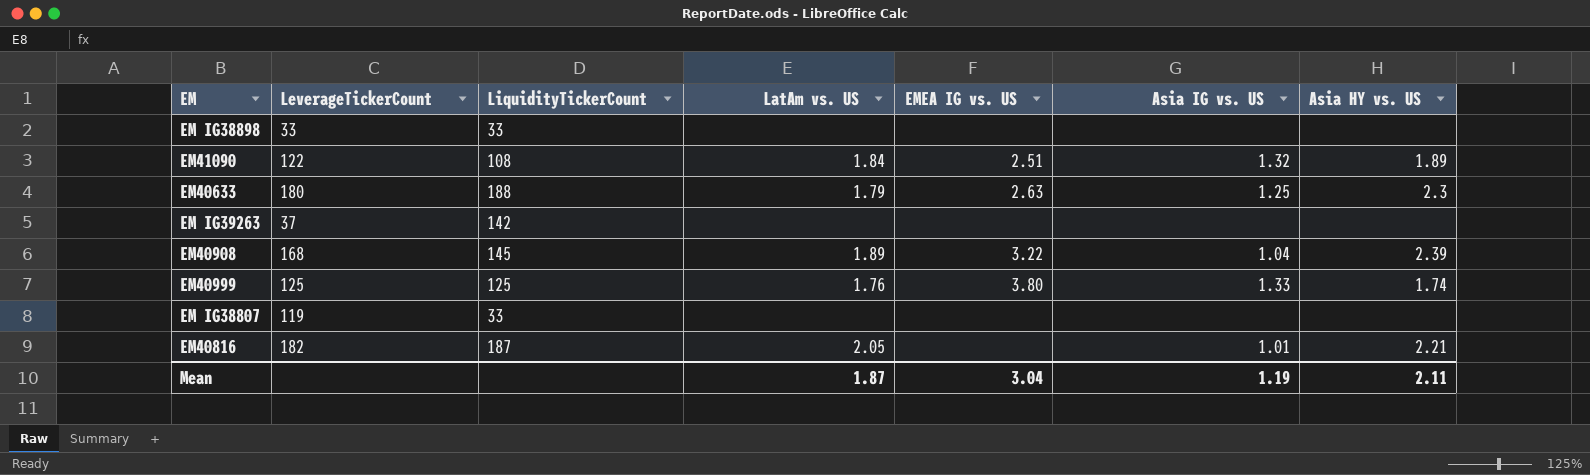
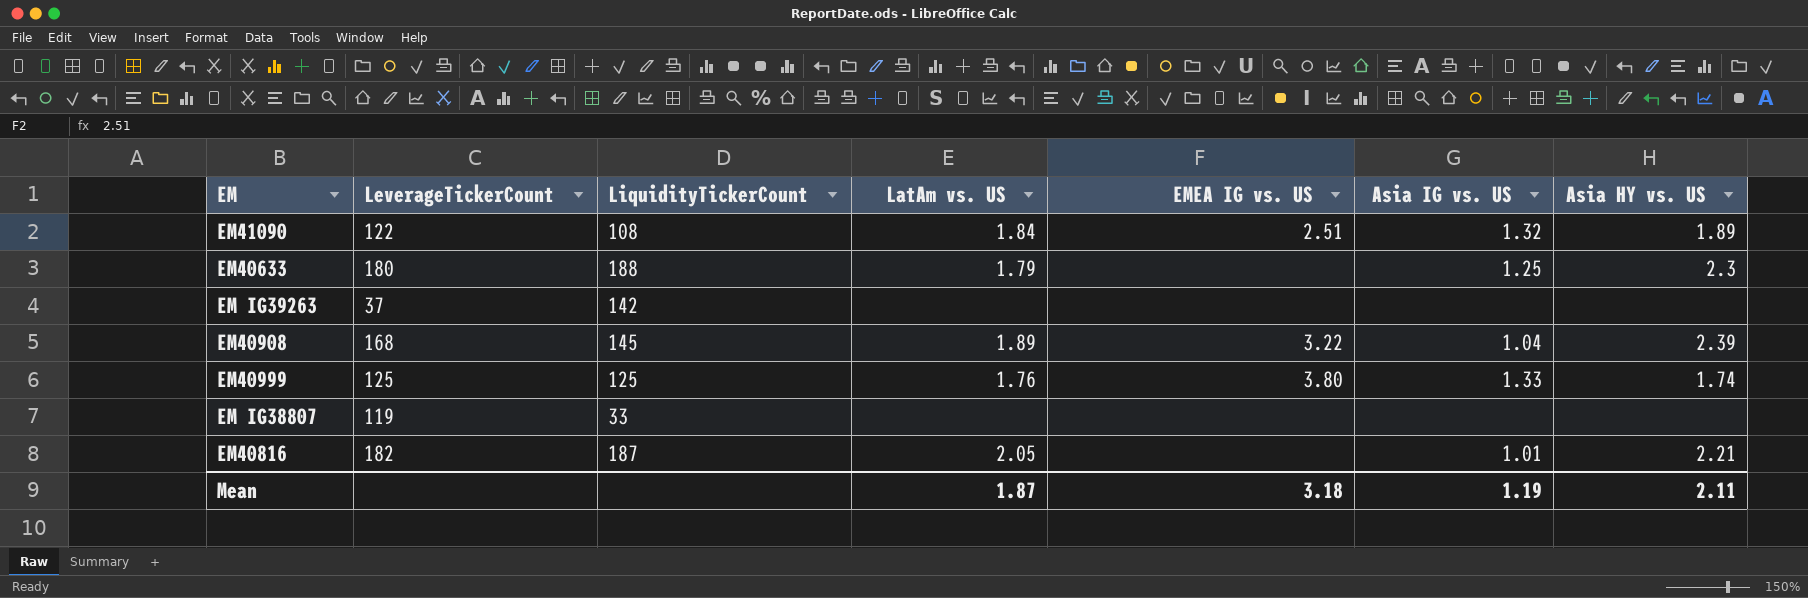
row EM IG38898: 33 | 33 | none | none | none | none -> none
EM40633 | EMEA IG vs. US: 2.63 -> none
Mean | EMEA IG vs. US: 3.04 -> 3.18

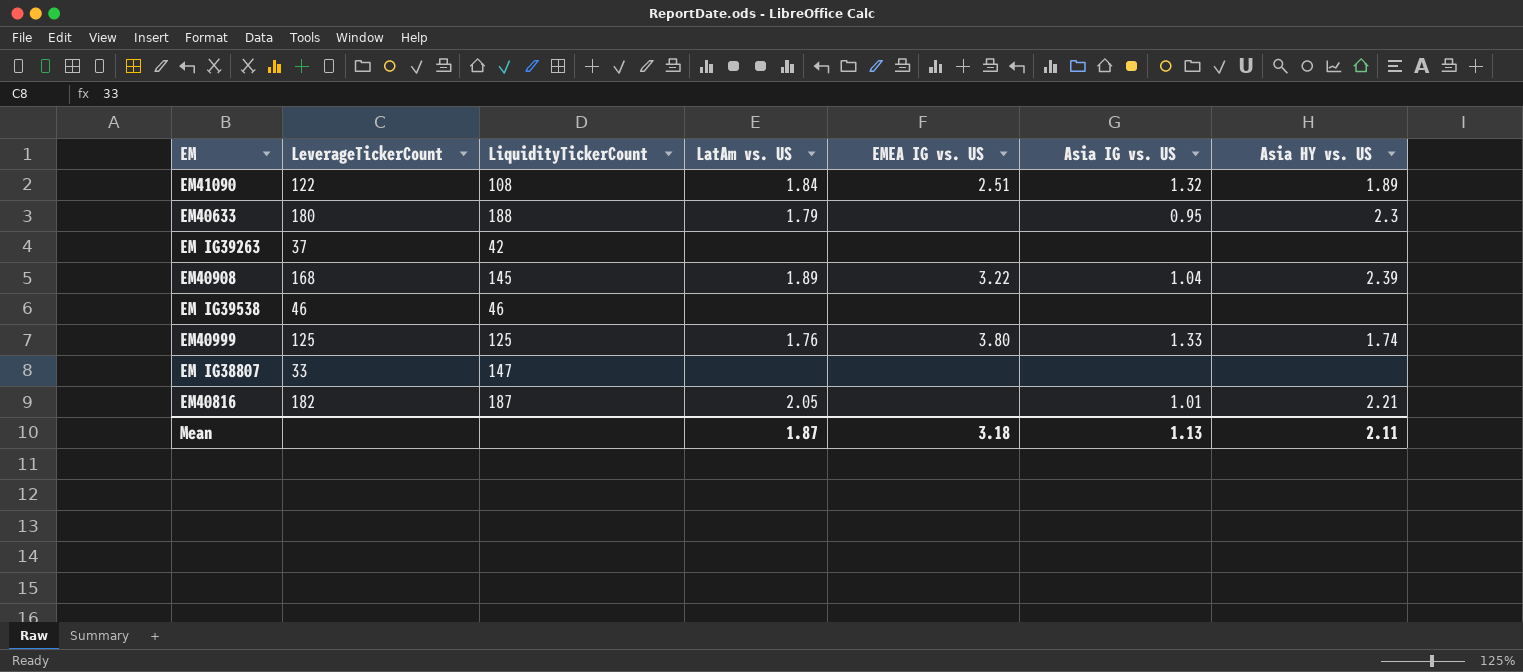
EM40633 | Asia IG vs. US: 1.25 -> 0.95
EM IG39263 | LiquidityTickerCount: 142 -> 42
row EM IG39538: none -> 46 | 46 | none | none | none | none
EM IG38807 | LeverageTickerCount: 119 -> 33
EM IG38807 | LiquidityTickerCount: 33 -> 147
Mean | Asia IG vs. US: 1.19 -> 1.13

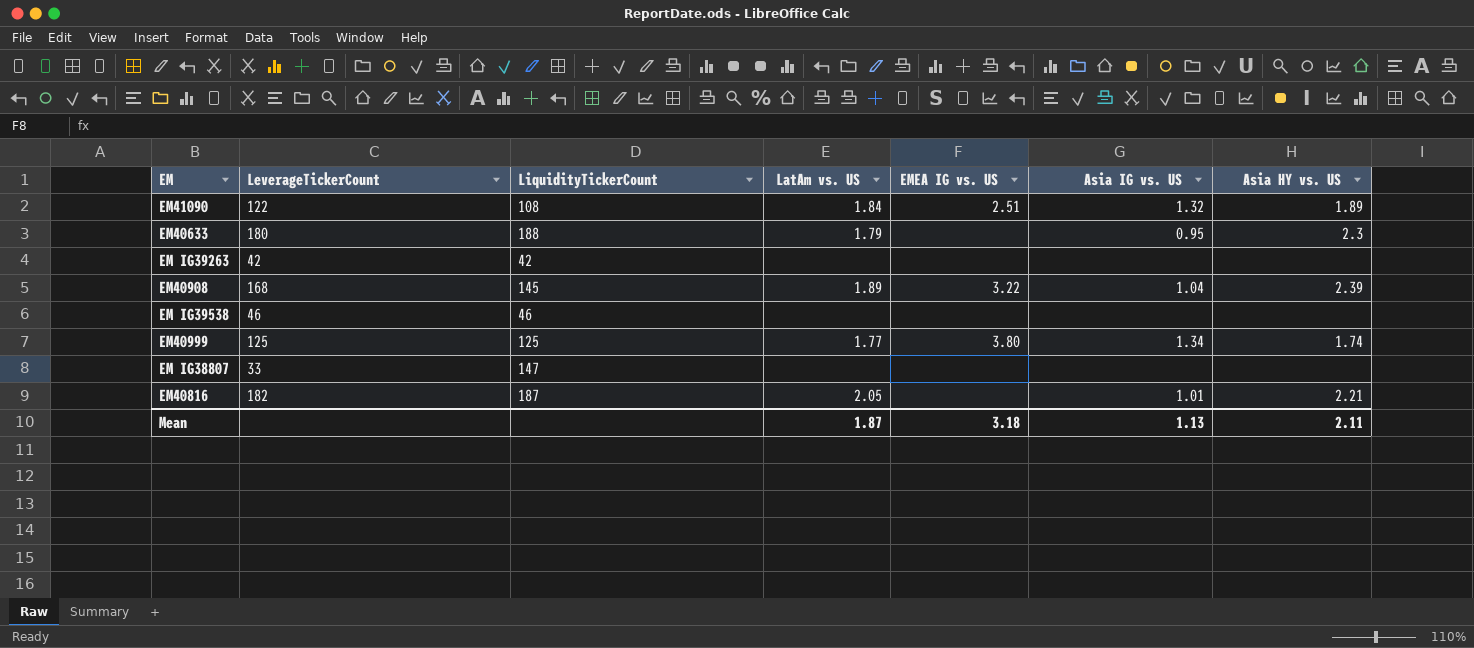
EM IG39263 | LeverageTickerCount: 37 -> 42
EM40999 | LatAm vs. US: 1.76 -> 1.77
EM40999 | Asia IG vs. US: 1.33 -> 1.34

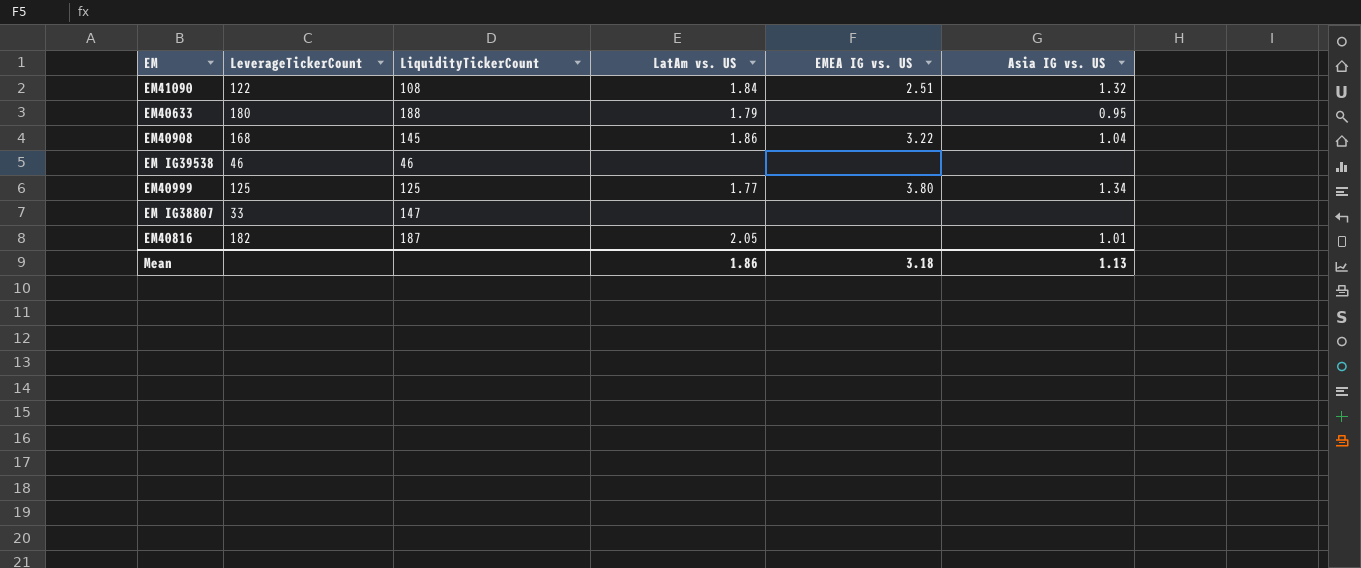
column Asia HY vs. US | position: 7 -> none
row EM IG39263: 42 | 42 | none | none | none | none -> none
EM40908 | LatAm vs. US: 1.89 -> 1.86
Mean | LatAm vs. US: 1.87 -> 1.86

